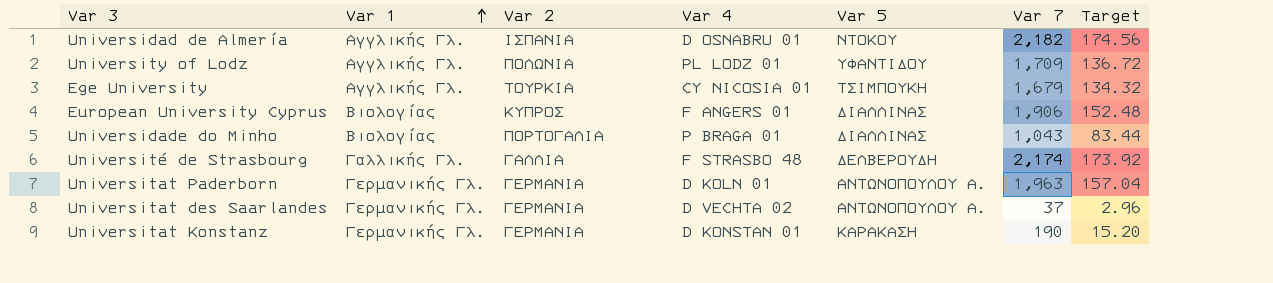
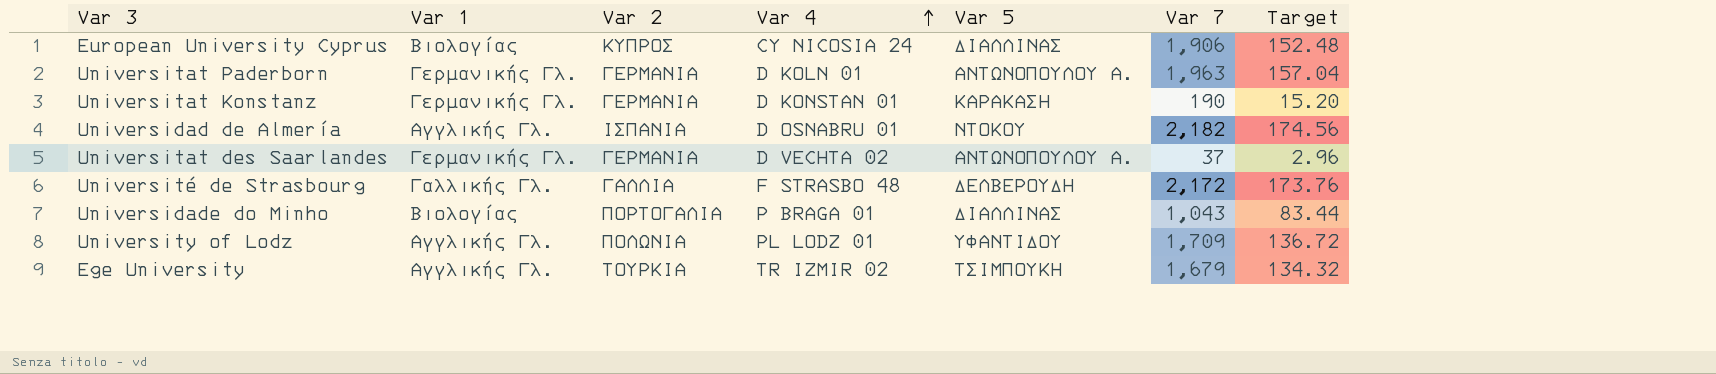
row order: Var 1 ascending -> Var 4 ascending
European University Cyprus | Var 4: F ANGERS 01 -> CY NICOSIA 24
Université de Strasbourg | Var 7: 2,174 -> 2,172
Université de Strasbourg | Target: 173.92 -> 173.76
Ege University | Var 4: CY NICOSIA 01 -> TR IZMIR 02

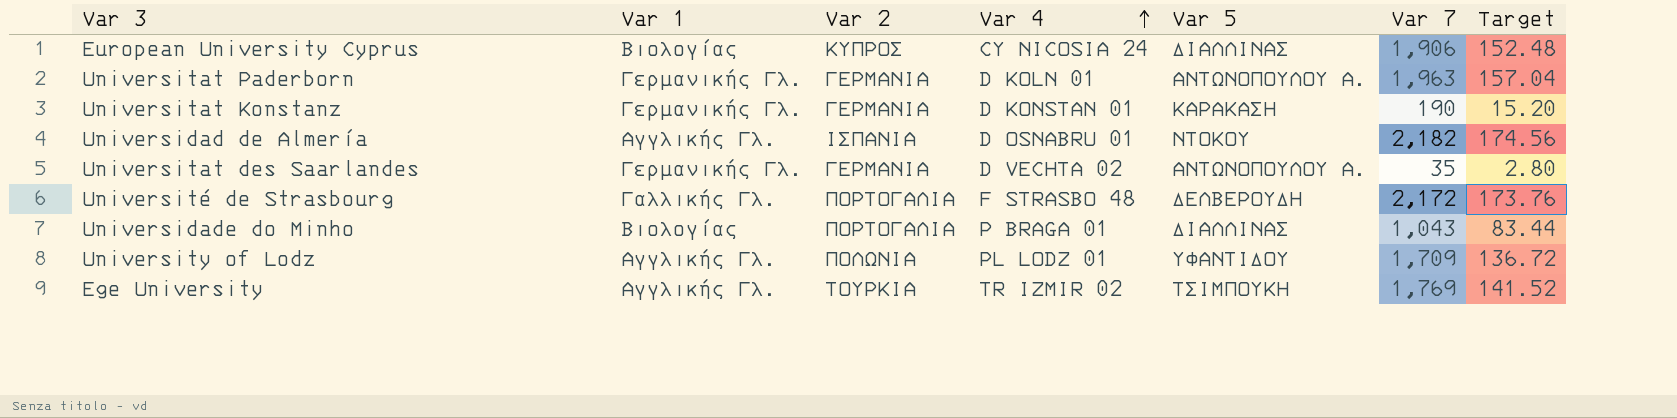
Universitat des Saarlandes | Var 7: 37 -> 35
Universitat des Saarlandes | Target: 2.96 -> 2.80
Université de Strasbourg | Var 2: ΓΑΛΛΙΑ -> ΠΟΡΤΟΓΑΛΙΑ
Ege University | Var 7: 1,679 -> 1,769
Ege University | Target: 134.32 -> 141.52

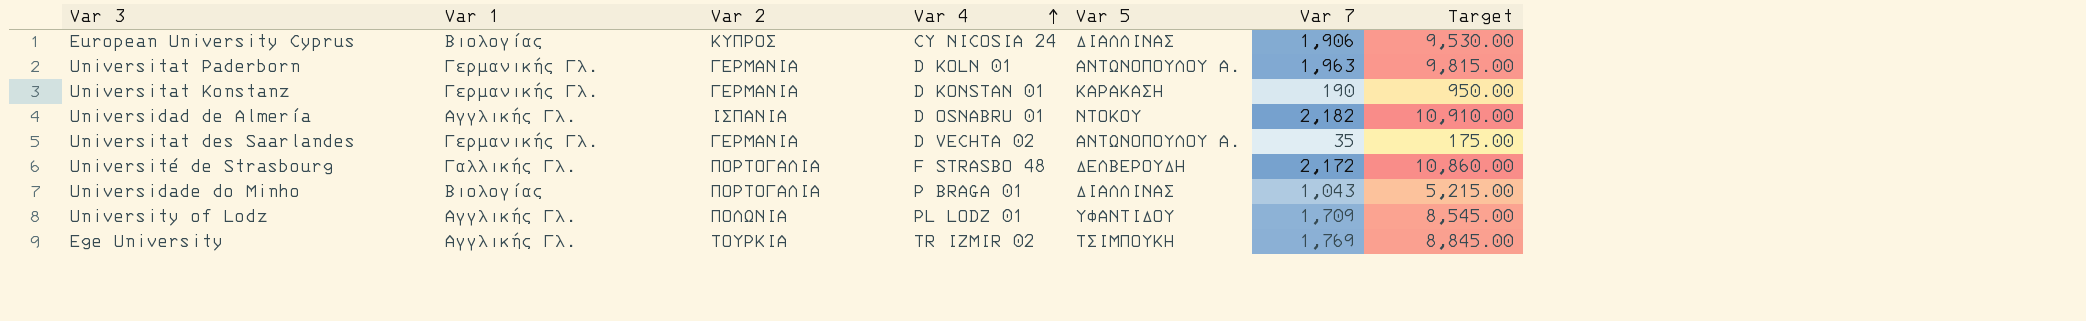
column Target | formula: [Var 7] * 0.08 -> [Var 7] * 5

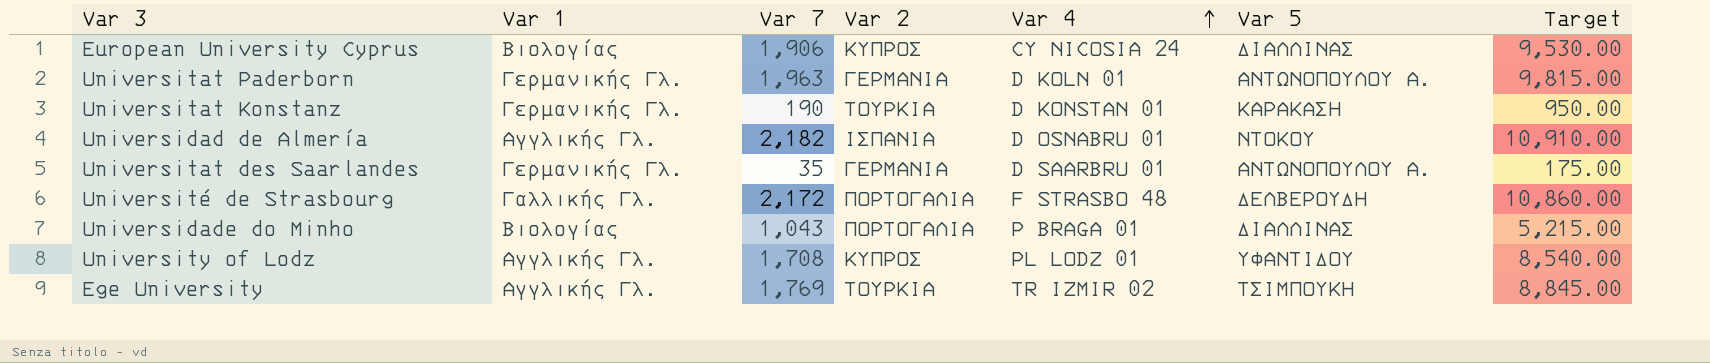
column Var 7 | position: 6 -> 3
Universitat Konstanz | Var 2: ΓΕΡΜΑΝΙΑ -> ΤΟΥΡΚΙΑ
Universitat des Saarlandes | Var 4: D VECHTA 02 -> D SAARBRU 01
University of Lodz | Var 7: 1,709 -> 1,708
University of Lodz | Var 2: ΠΟΛΩΝΙΑ -> ΚΥΠΡΟΣ
University of Lodz | Target: 8,545.00 -> 8,540.00

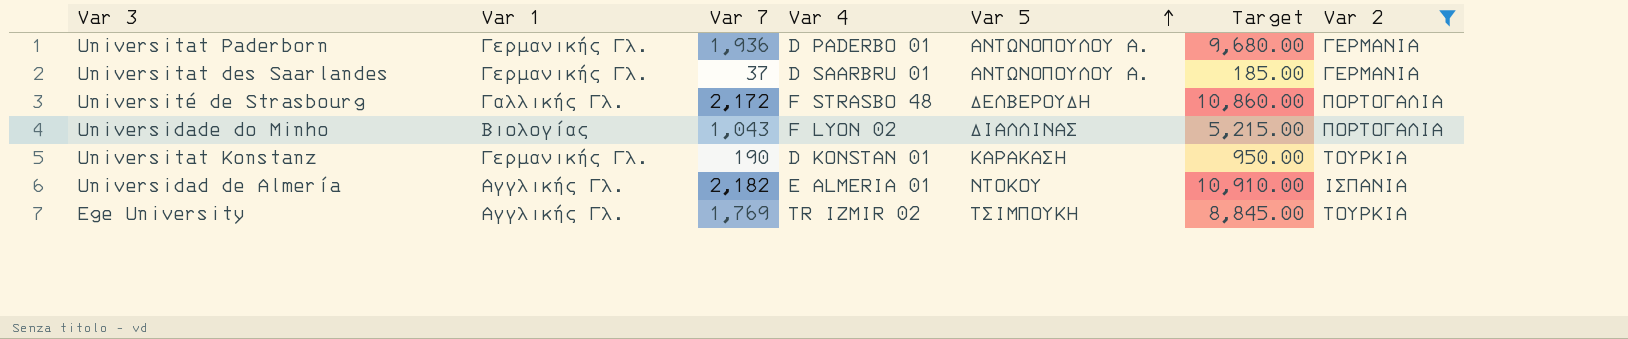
filter: none -> Var 2 != ΚΥΠΡΟΣ
row order: Var 4 ascending -> Var 5 ascending
column Var 2 | position: 4 -> 7
Universitat Paderborn | Var 7: 1,963 -> 1,936
Universitat Paderborn | Var 4: D KOLN 01 -> D PADERBO 01
Universitat Paderborn | Target: 9,815.00 -> 9,680.00
Universitat des Saarlandes | Var 7: 35 -> 37
Universitat des Saarlandes | Target: 175.00 -> 185.00
Universidade do Minho | Var 4: P BRAGA 01 -> F LYON 02
Universidad de Almería | Var 4: D OSNABRU 01 -> E ALMERIA 01

